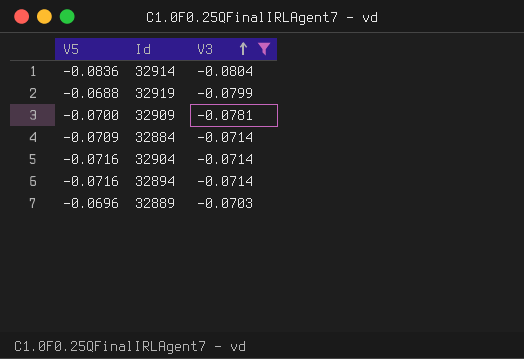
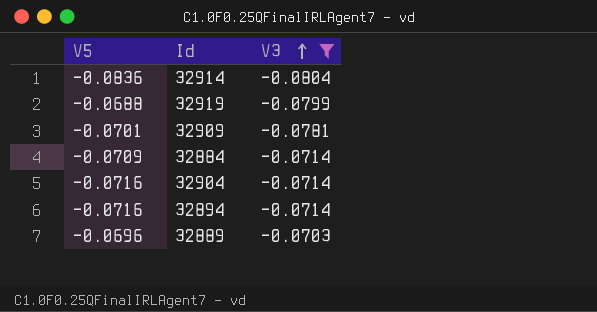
32909 | V5: -0.0700 -> -0.0701

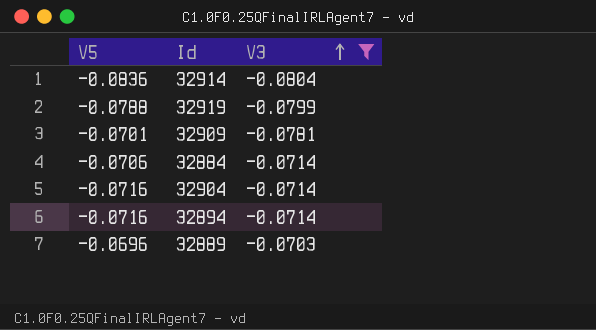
32919 | V5: -0.0688 -> -0.0788
32884 | V5: -0.0709 -> -0.0706

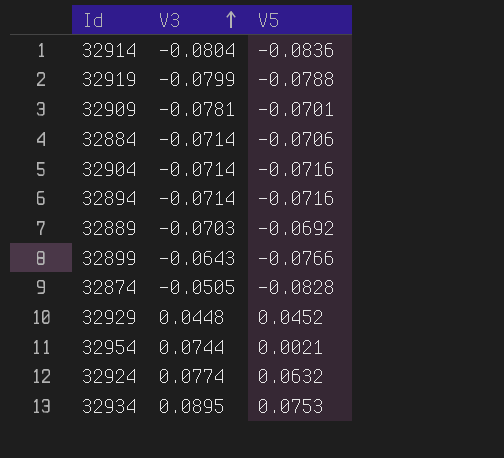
filter: V3 <= -0.0703 -> none
column V5 | position: 1 -> 3
32889 | V5: -0.0696 -> -0.0692

